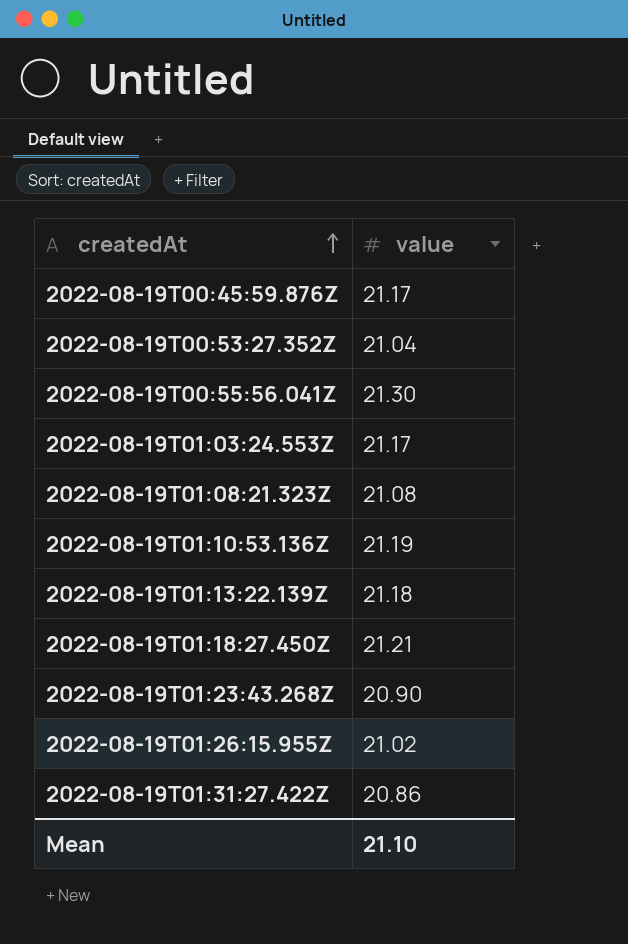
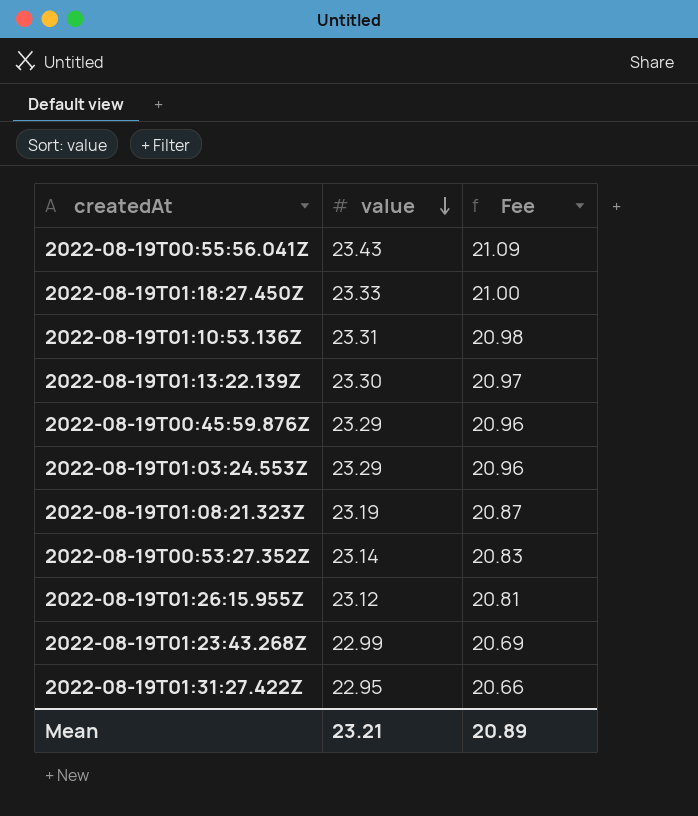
row order: createdAt ascending -> value descending
column Fee | formula: none -> [value] * 0.9
2022-08-19T00:55:56.041Z | value: 21.30 -> 23.43
2022-08-19T01:18:27.450Z | value: 21.21 -> 23.33
2022-08-19T01:10:53.136Z | value: 21.19 -> 23.31
2022-08-19T01:13:22.139Z | value: 21.18 -> 23.30
2022-08-19T00:45:59.876Z | value: 21.17 -> 23.29
2022-08-19T01:03:24.553Z | value: 21.17 -> 23.29
2022-08-19T01:08:21.323Z | value: 21.08 -> 23.19
2022-08-19T00:53:27.352Z | value: 21.04 -> 23.14
2022-08-19T01:26:15.955Z | value: 21.02 -> 23.12
2022-08-19T01:23:43.268Z | value: 20.90 -> 22.99
2022-08-19T01:31:27.422Z | value: 20.86 -> 22.95
Mean | value: 21.10 -> 23.21

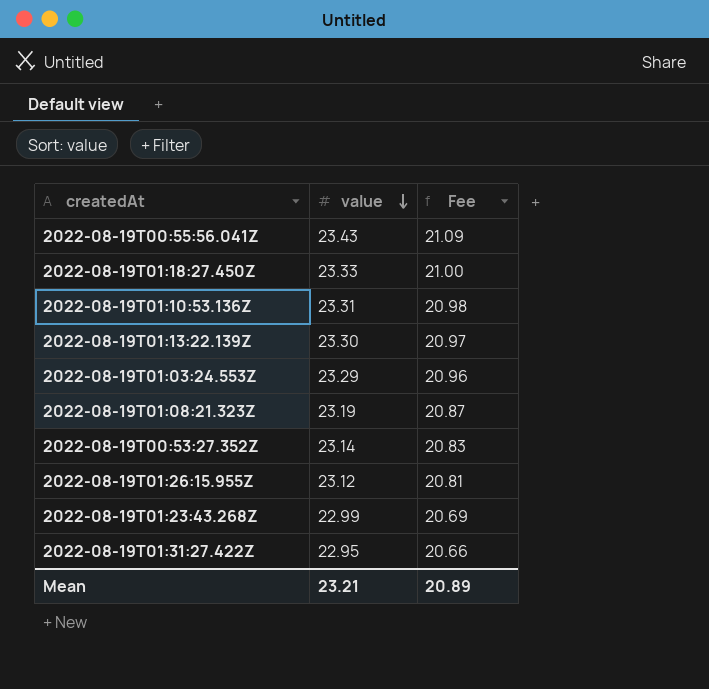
row 2022-08-19T00:45:59.876Z: 23.29 | 20.96 -> none

